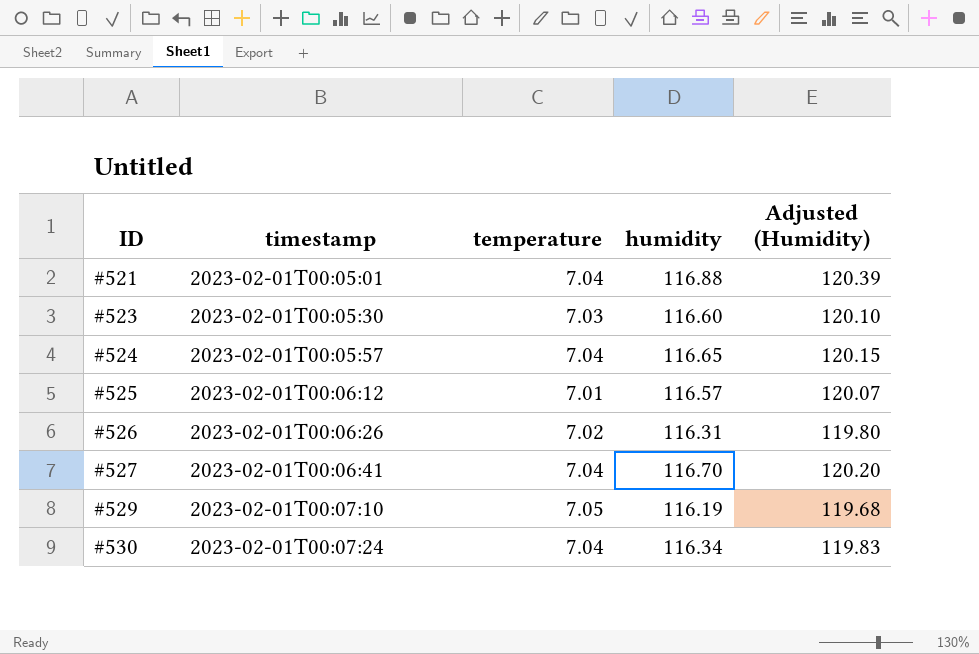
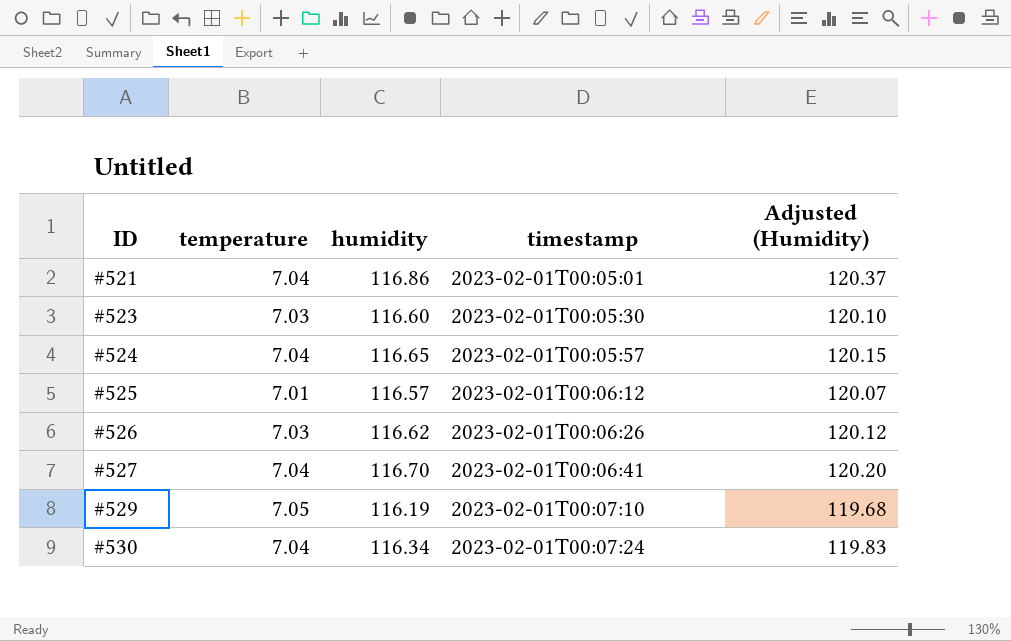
column timestamp | position: 2 -> 4
#521 | humidity: 116.88 -> 116.86
#521 | Adjusted (Humidity): 120.39 -> 120.37
#526 | temperature: 7.02 -> 7.03
#526 | humidity: 116.31 -> 116.62
#526 | Adjusted (Humidity): 119.80 -> 120.12

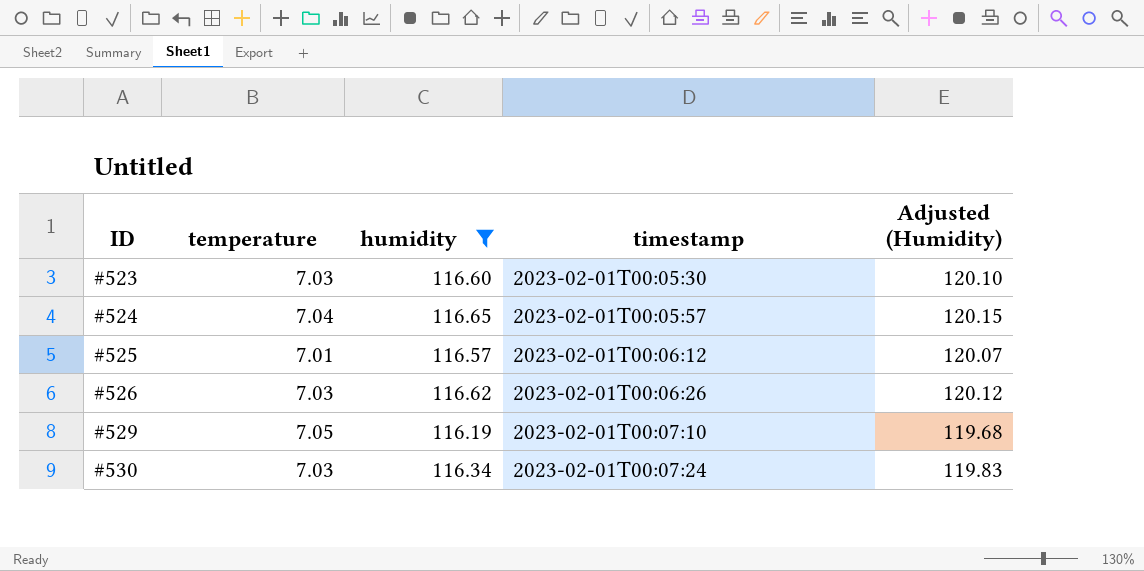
filter: none -> humidity <= 116.65
#530 | temperature: 7.04 -> 7.03

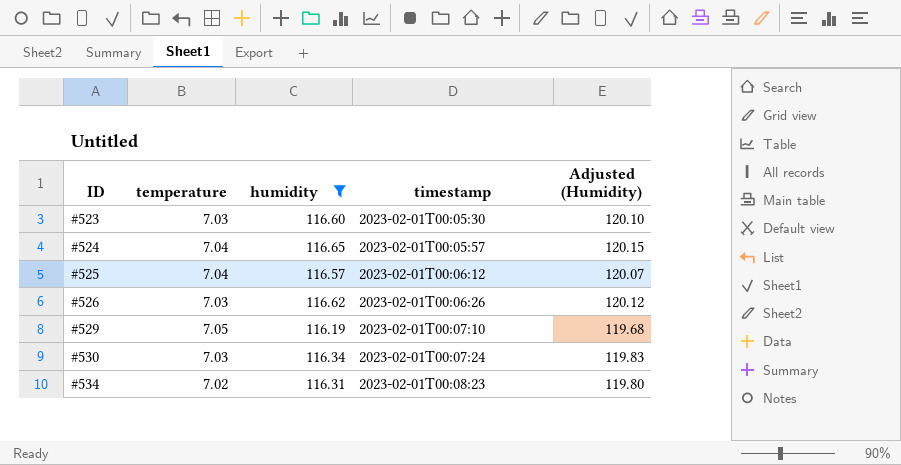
#525 | temperature: 7.01 -> 7.04
row #534: none -> 7.02 | 116.31 | 2023-02-01T00:08:23 | 119.80

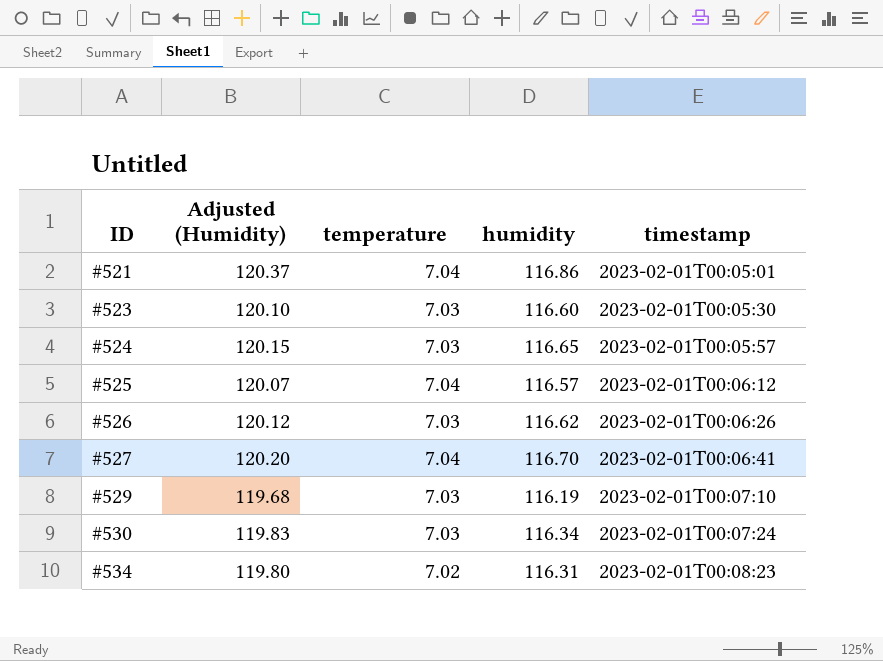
filter: humidity <= 116.65 -> none
column Adjusted (Humidity) | position: 5 -> 2
#524 | temperature: 7.04 -> 7.03
#529 | temperature: 7.05 -> 7.03

